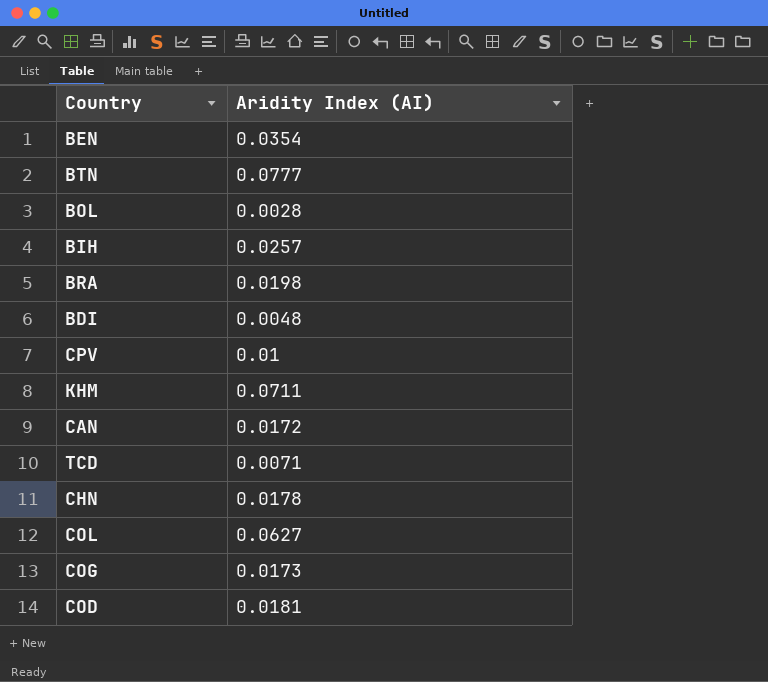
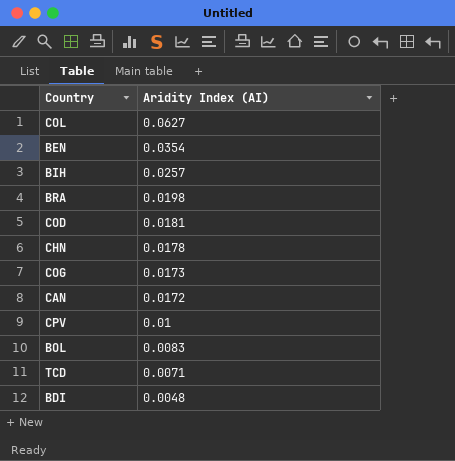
row order: none -> Aridity Index (AI) descending
row BTN: 0.0777 -> none
row KHM: 0.0711 -> none
BOL | Aridity Index (AI): 0.0028 -> 0.0083

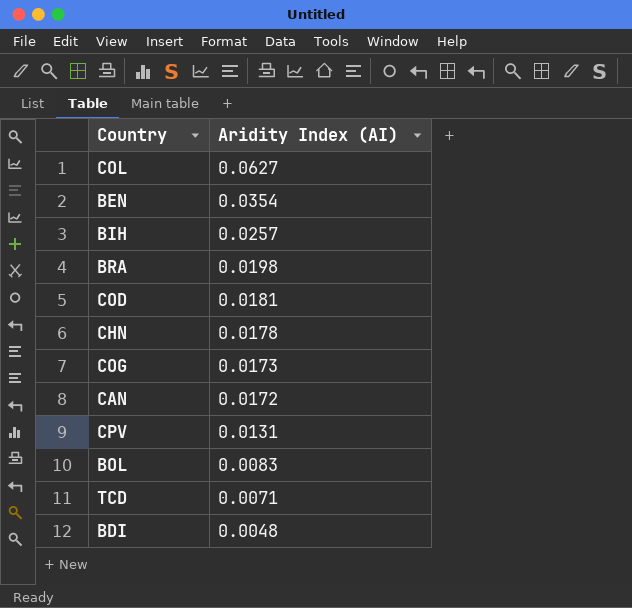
CPV | Aridity Index (AI): 0.01 -> 0.0131

